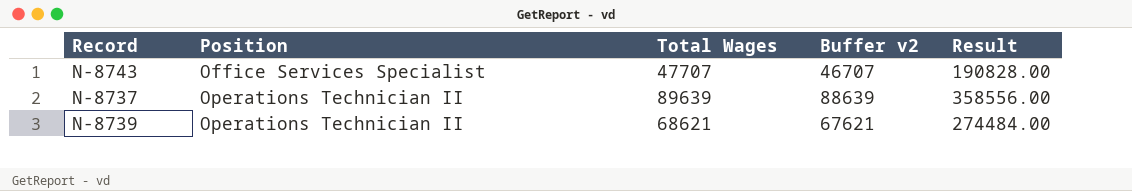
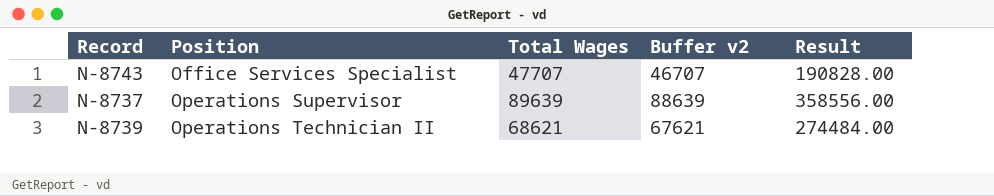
N-8737 | Position: Operations Technician II -> Operations Supervisor

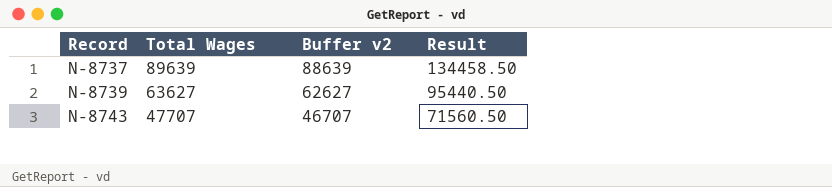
row order: Position ascending -> Record ascending
column Position | position: 2 -> none
column Result | formula: [Total Wages] * 4 -> [Total Wages] * 1.5
N-8739 | Total Wages: 68621 -> 63627
N-8739 | Buffer v2: 67621 -> 62627

